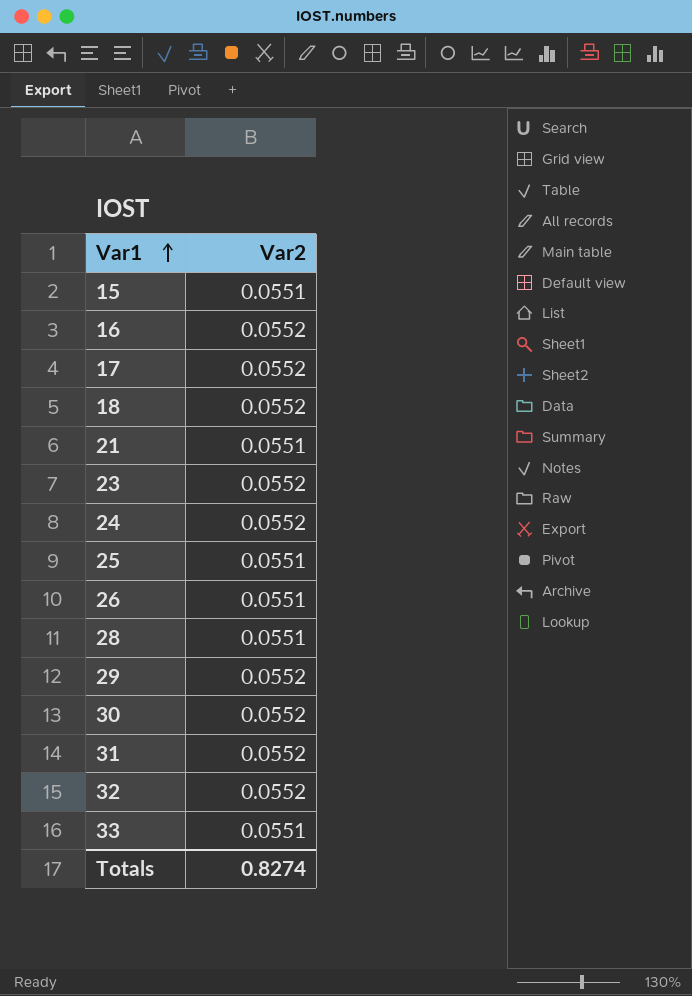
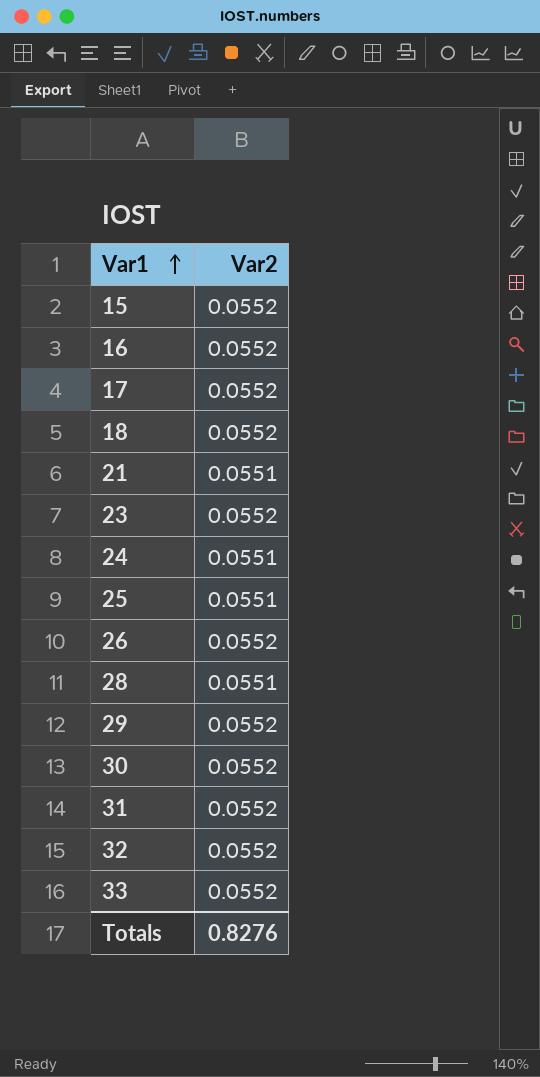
15 | Var2: 0.0551 -> 0.0552
24 | Var2: 0.0552 -> 0.0551
26 | Var2: 0.0551 -> 0.0552
33 | Var2: 0.0551 -> 0.0552
Totals | Var2: 0.8274 -> 0.8276

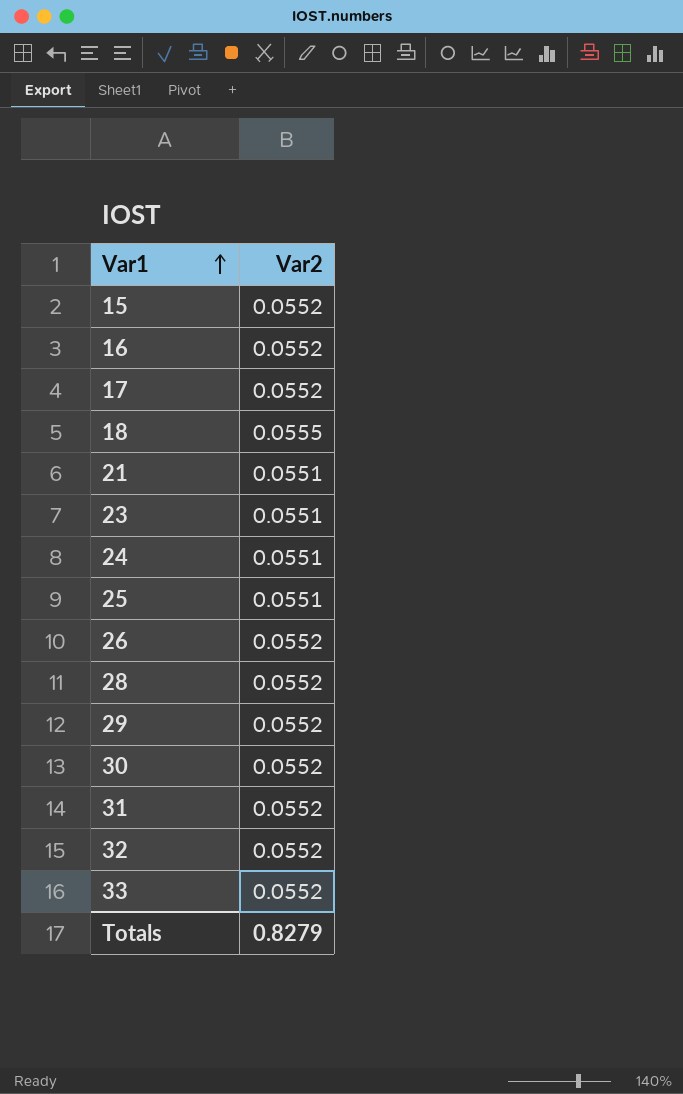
18 | Var2: 0.0552 -> 0.0555
23 | Var2: 0.0552 -> 0.0551
28 | Var2: 0.0551 -> 0.0552
Totals | Var2: 0.8276 -> 0.8279

